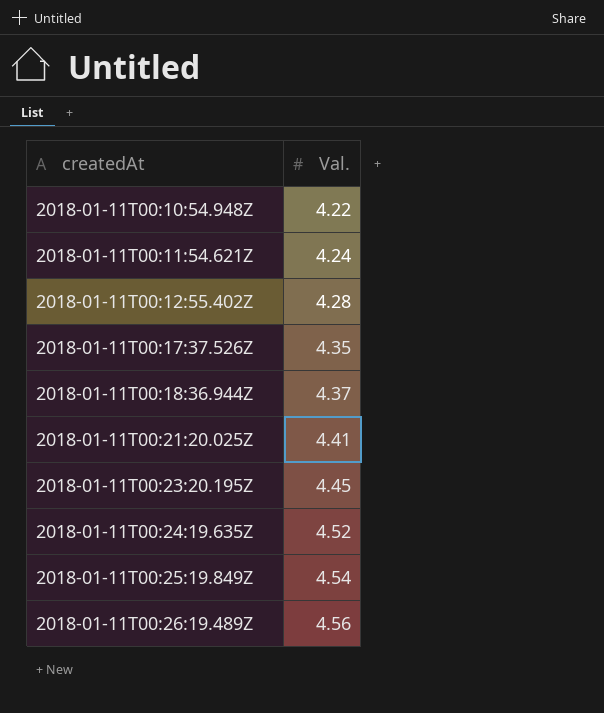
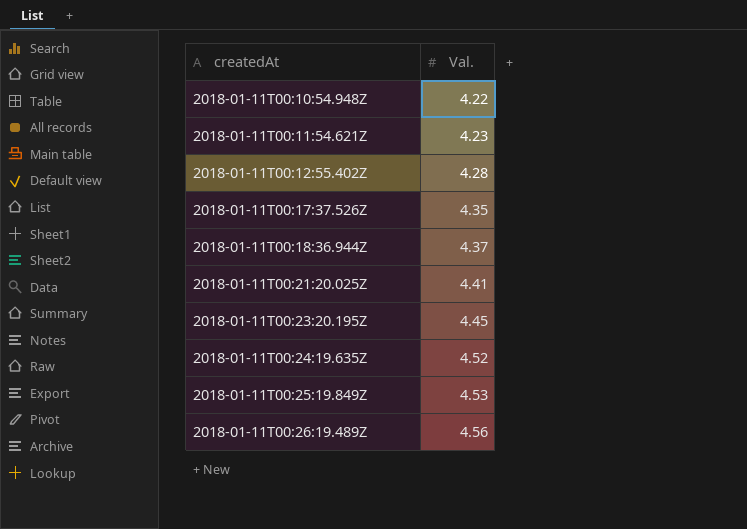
2018-01-11T00:11:54.621Z | Val.: 4.24 -> 4.23
2018-01-11T00:25:19.849Z | Val.: 4.54 -> 4.53

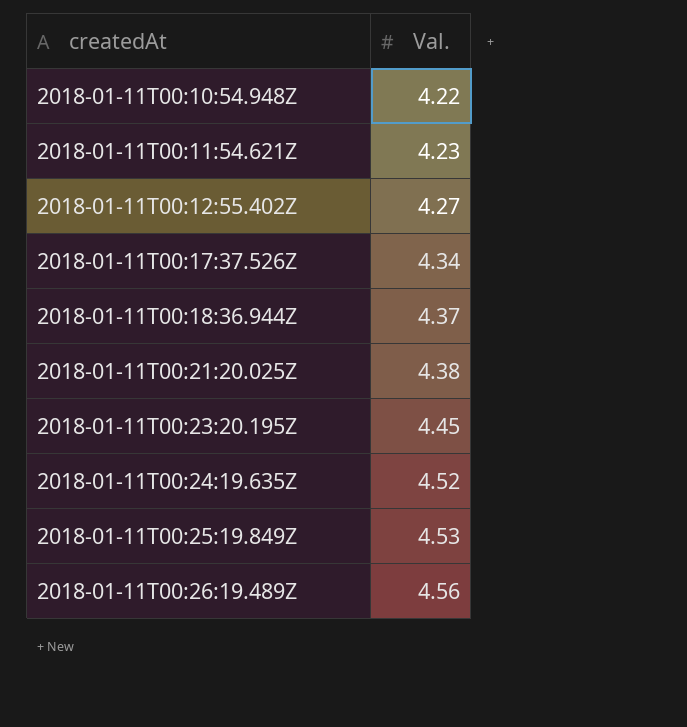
2018-01-11T00:12:55.402Z | Val.: 4.28 -> 4.27
2018-01-11T00:17:37.526Z | Val.: 4.35 -> 4.34
2018-01-11T00:21:20.025Z | Val.: 4.41 -> 4.38

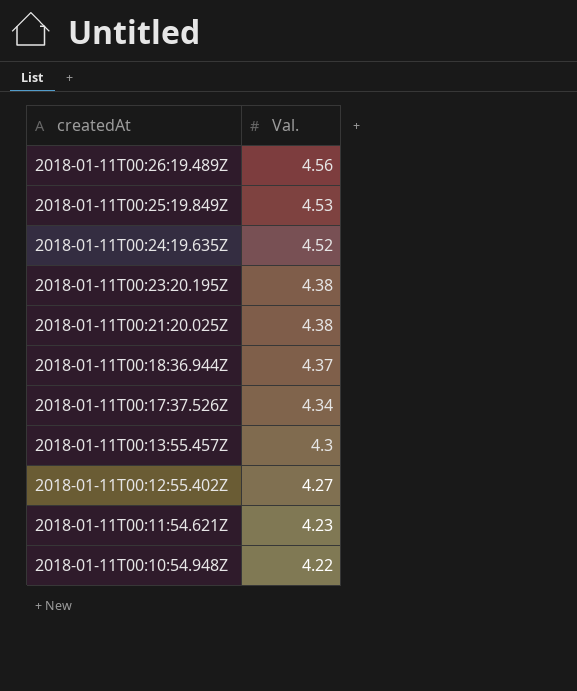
row order: createdAt ascending -> createdAt descending
2018-01-11T00:23:20.195Z | Val.: 4.45 -> 4.38
row 2018-01-11T00:13:55.457Z: none -> 4.3

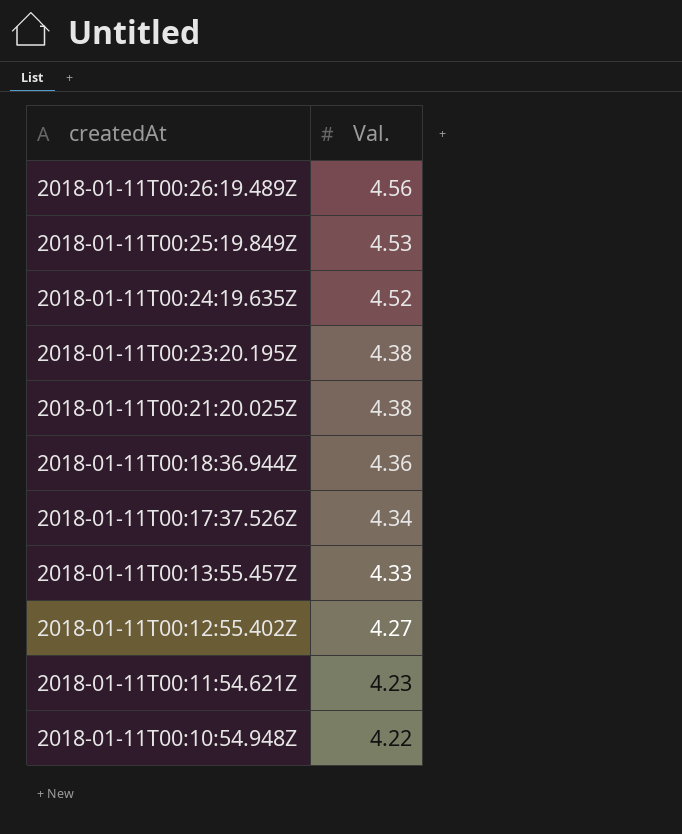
2018-01-11T00:18:36.944Z | Val.: 4.37 -> 4.36
2018-01-11T00:13:55.457Z | Val.: 4.3 -> 4.33

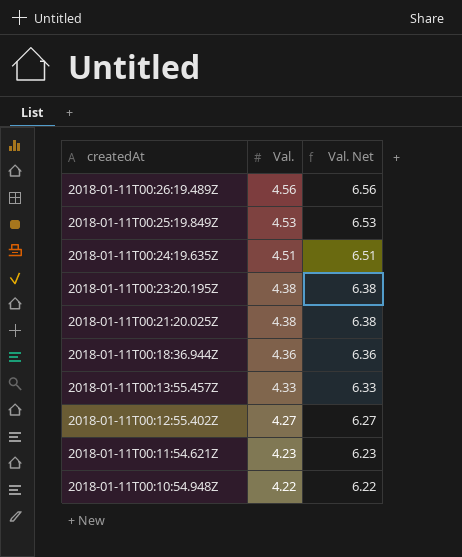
column Val. Net | formula: none -> [Val.] + 2
row 2018-01-11T00:17:37.526Z: 4.34 -> none
2018-01-11T00:24:19.635Z | Val.: 4.52 -> 4.51

